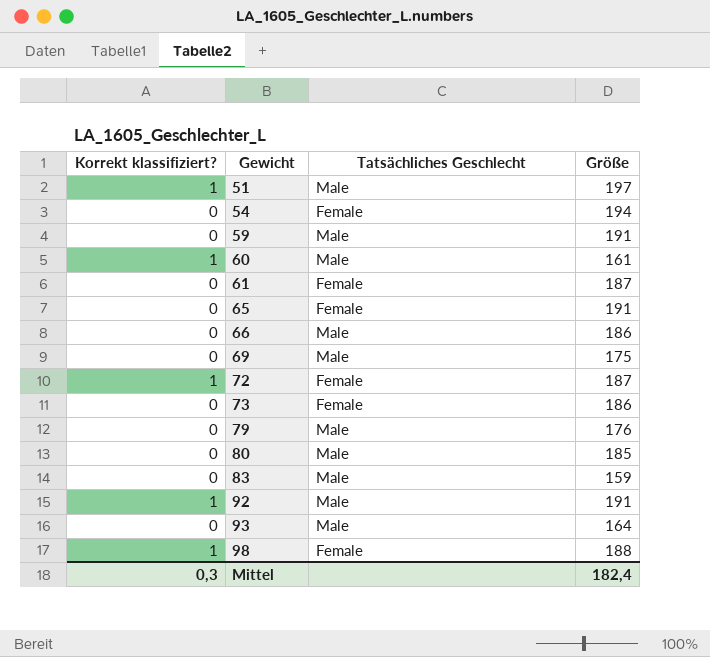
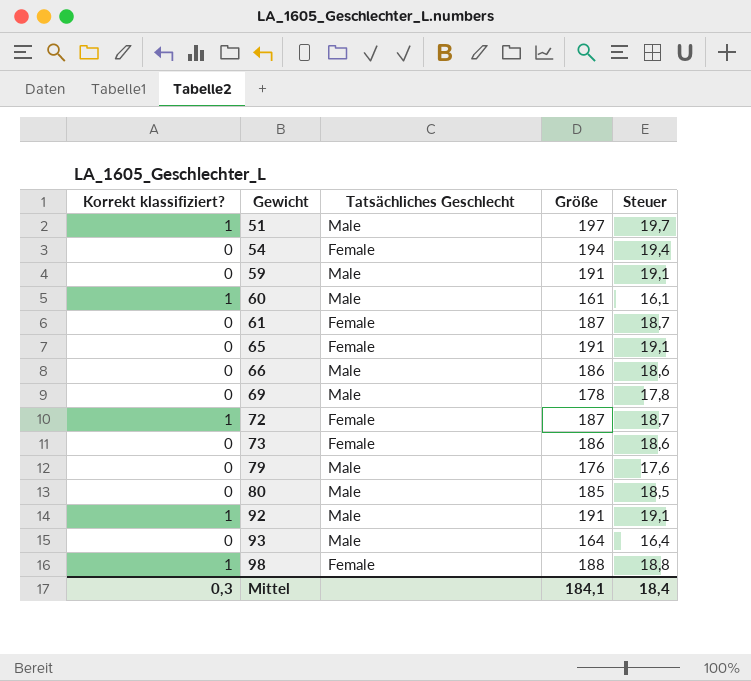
column Steuer | formula: none -> [Größe] * 0,1
row 83: 0 | Male | 159 -> none
69 | Größe: 175 -> 178
Mittel | Größe: 182,4 -> 184,1

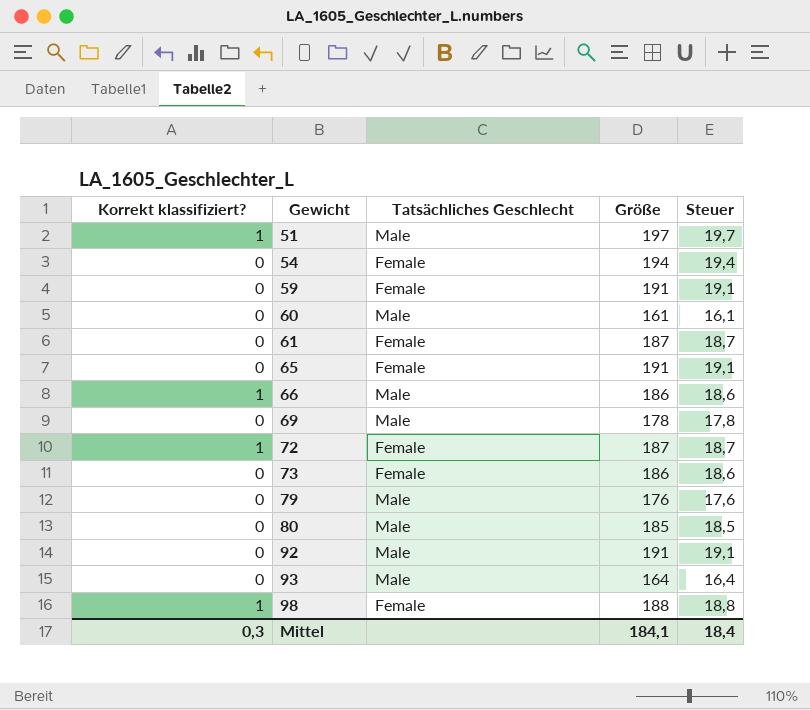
59 | Tatsächliches Geschlecht: Male -> Female
60 | Korrekt klassifiziert?: 1 -> 0
66 | Korrekt klassifiziert?: 0 -> 1
92 | Korrekt klassifiziert?: 1 -> 0

